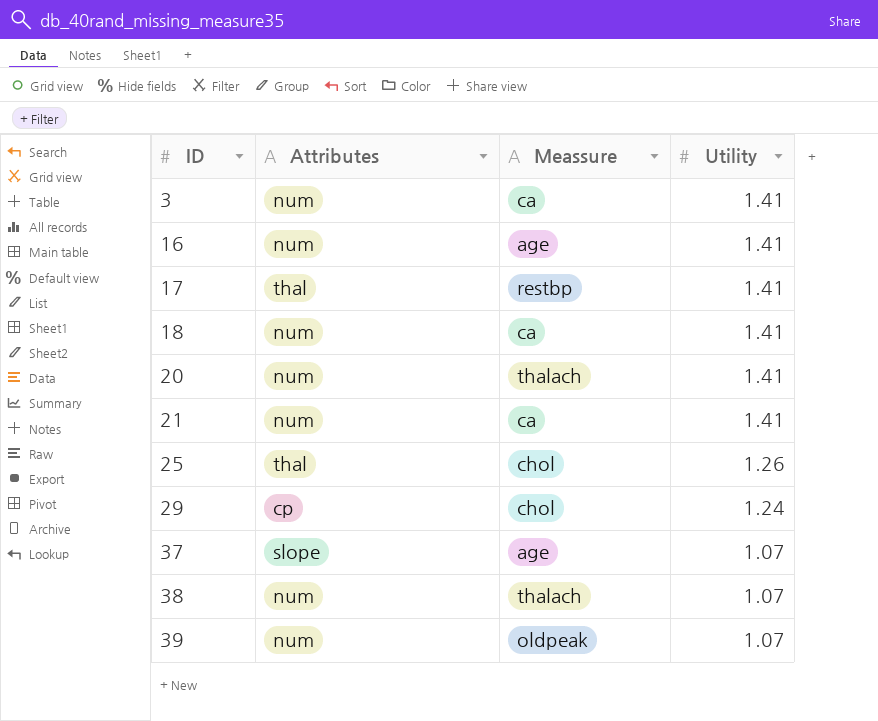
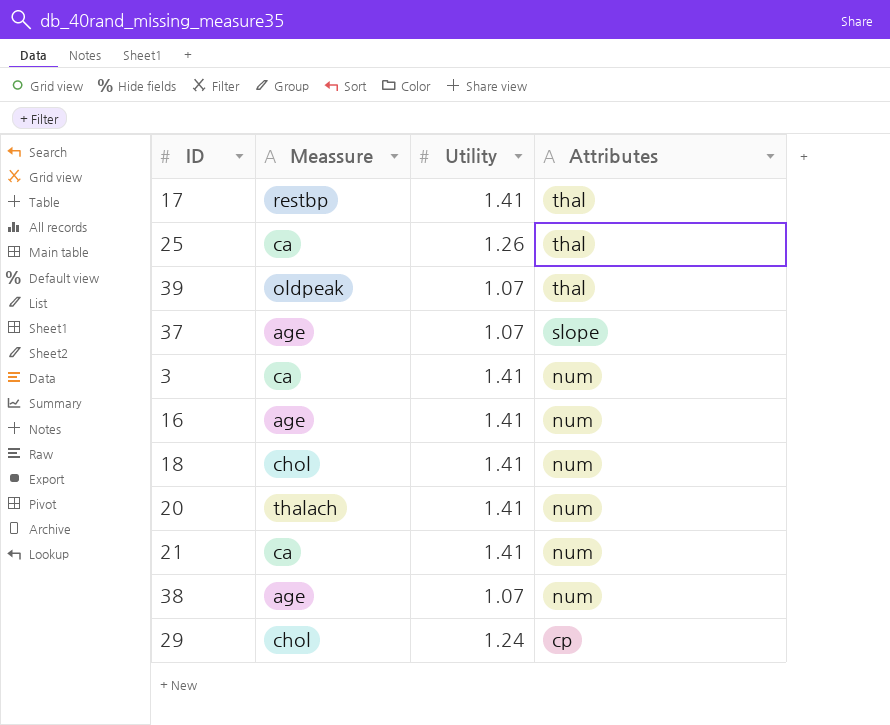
row order: ID ascending -> Attributes descending
column Attributes | position: 2 -> 4
25 | Meassure: chol -> ca
39 | Attributes: num -> thal
18 | Meassure: ca -> chol
38 | Meassure: thalach -> age

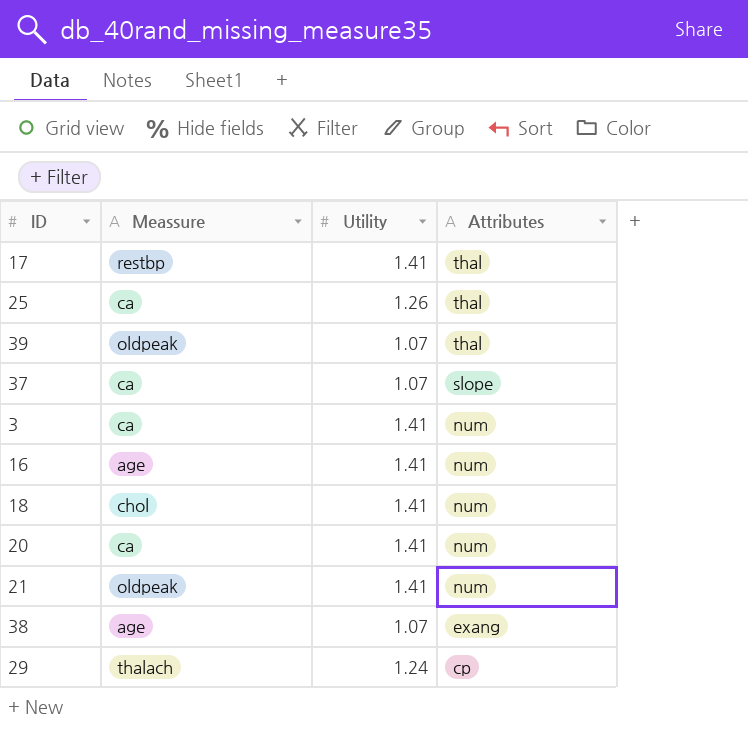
37 | Meassure: age -> ca
20 | Meassure: thalach -> ca
21 | Meassure: ca -> oldpeak
38 | Attributes: num -> exang
29 | Meassure: chol -> thalach

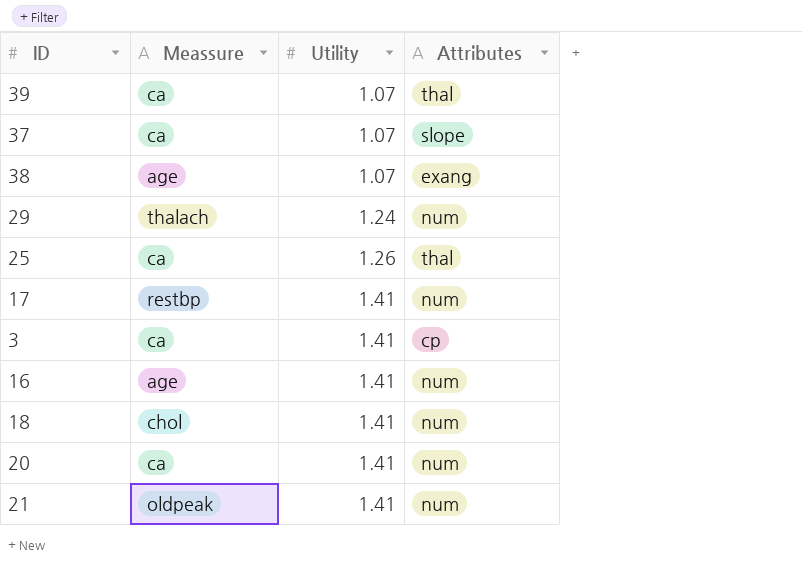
row order: Attributes descending -> Utility ascending
39 | Meassure: oldpeak -> ca
29 | Attributes: cp -> num
17 | Attributes: thal -> num
3 | Attributes: num -> cp

